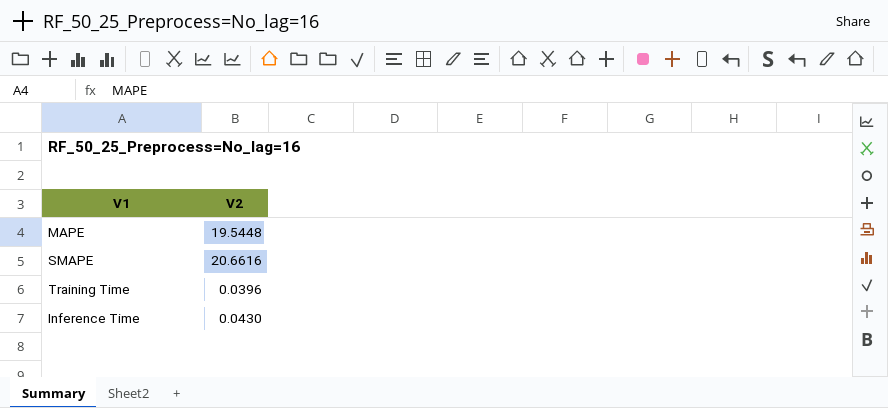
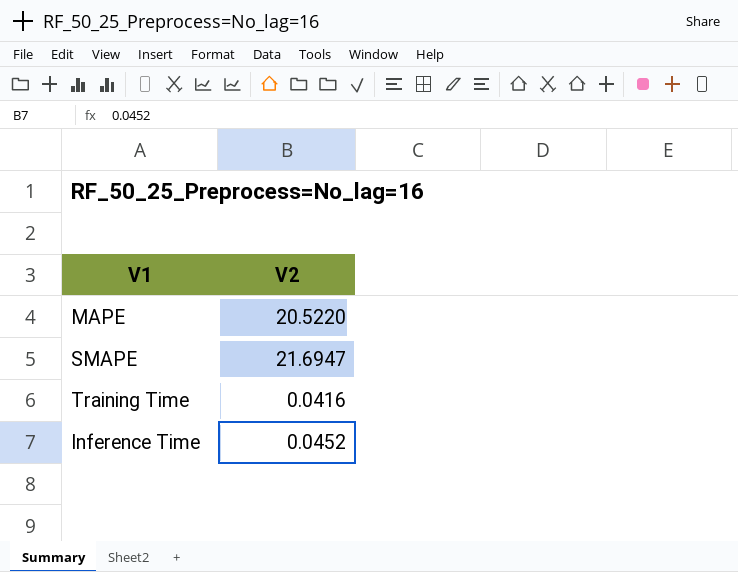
MAPE | V2: 19.5448 -> 20.5220
SMAPE | V2: 20.6616 -> 21.6947
Training Time | V2: 0.0396 -> 0.0416
Inference Time | V2: 0.0430 -> 0.0452

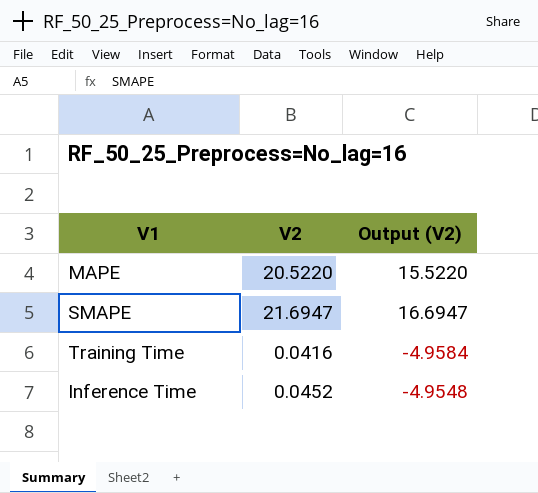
column Output (V2) | formula: none -> [V2] - 5

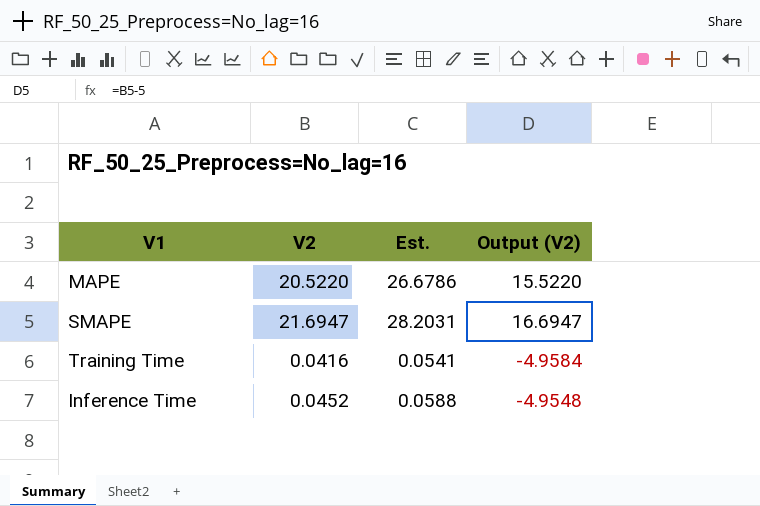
column Est. | formula: none -> [V2] * 1.3

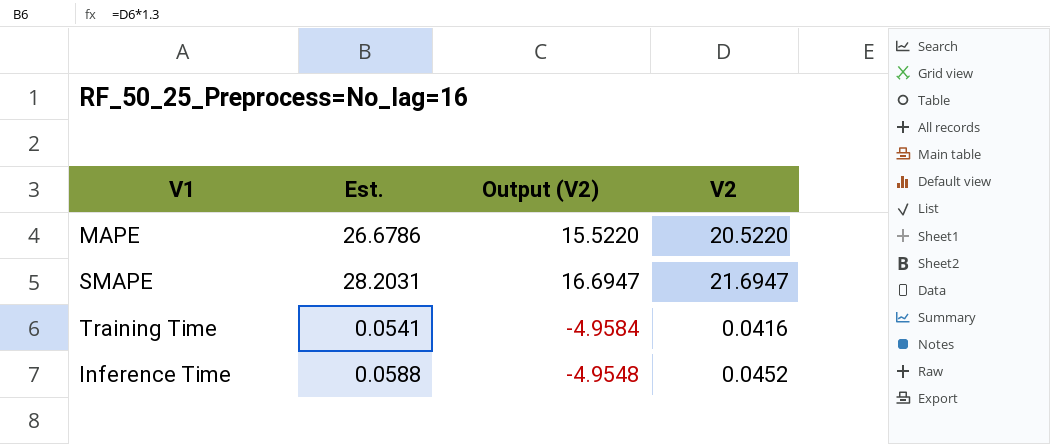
column V2 | position: 2 -> 4

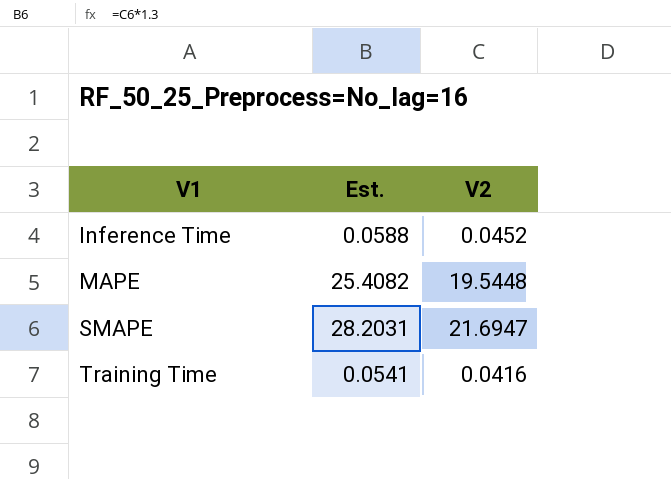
row order: none -> V1 ascending
column Output (V2) | formula: [V2] - 5 -> none
MAPE | Est.: 26.6786 -> 25.4082
MAPE | V2: 20.5220 -> 19.5448

